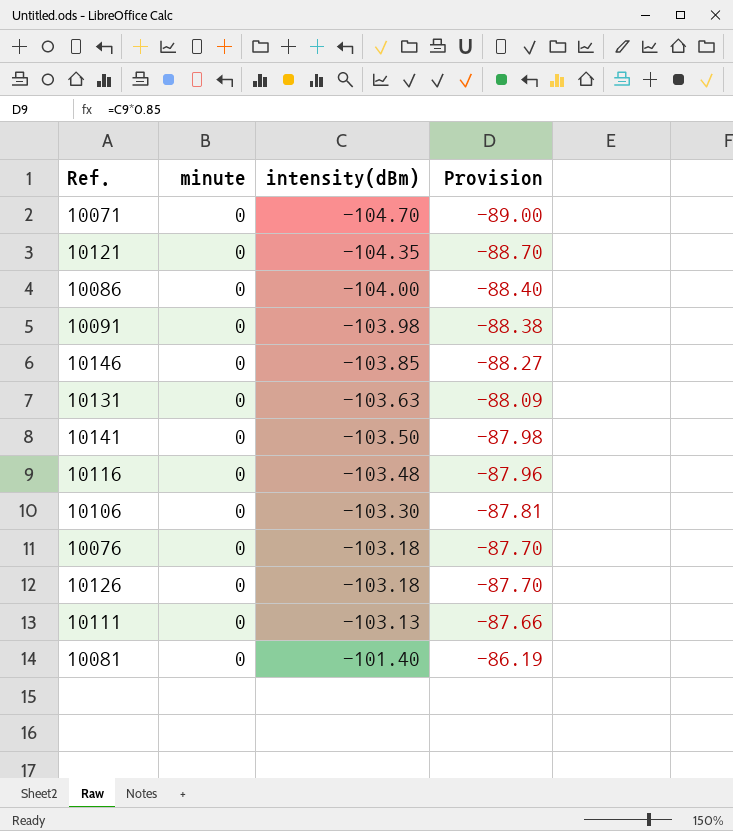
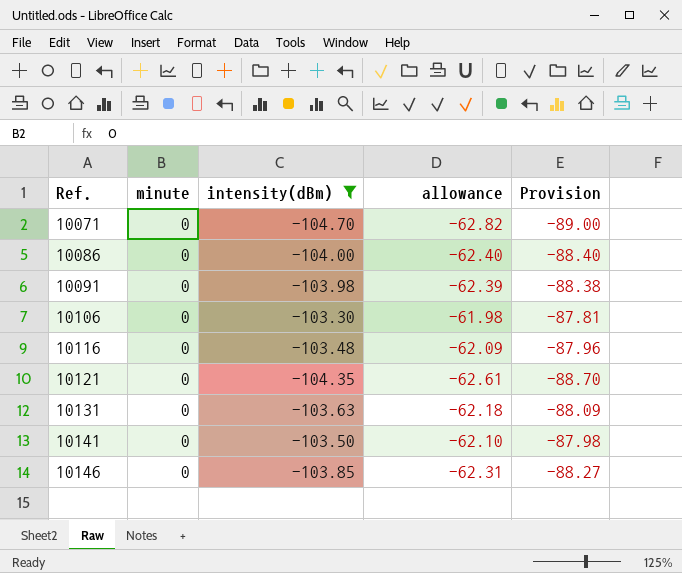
filter: none -> intensity(dBm) <= -103.30
row order: intensity(dBm) ascending -> Ref. ascending
column allowance | formula: none -> [intensity(dBm)] * 0.6

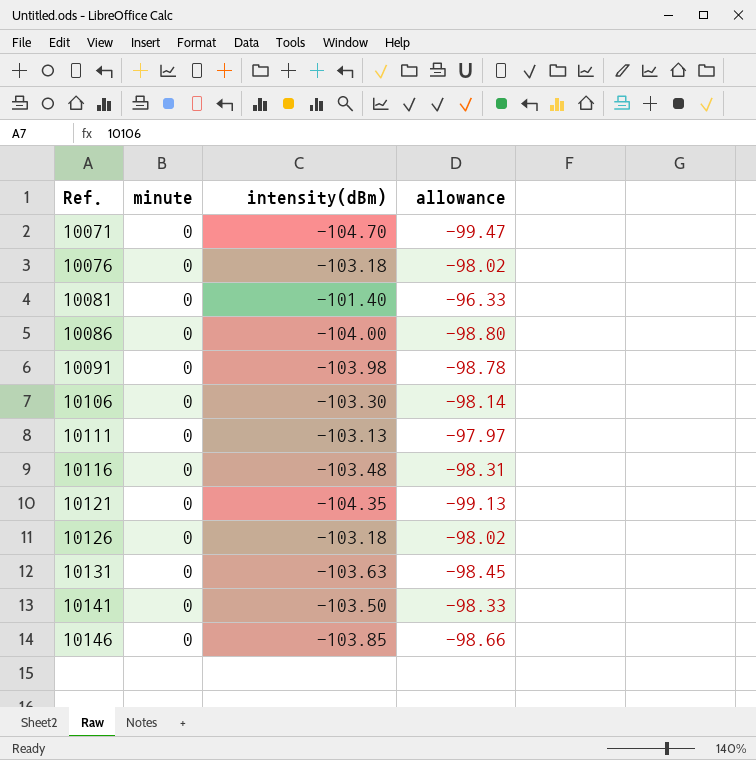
filter: intensity(dBm) <= -103.30 -> none
column Provision | formula: [intensity(dBm)] * 0.85 -> none
column allowance | formula: [intensity(dBm)] * 0.6 -> [intensity(dBm)] * 0.95

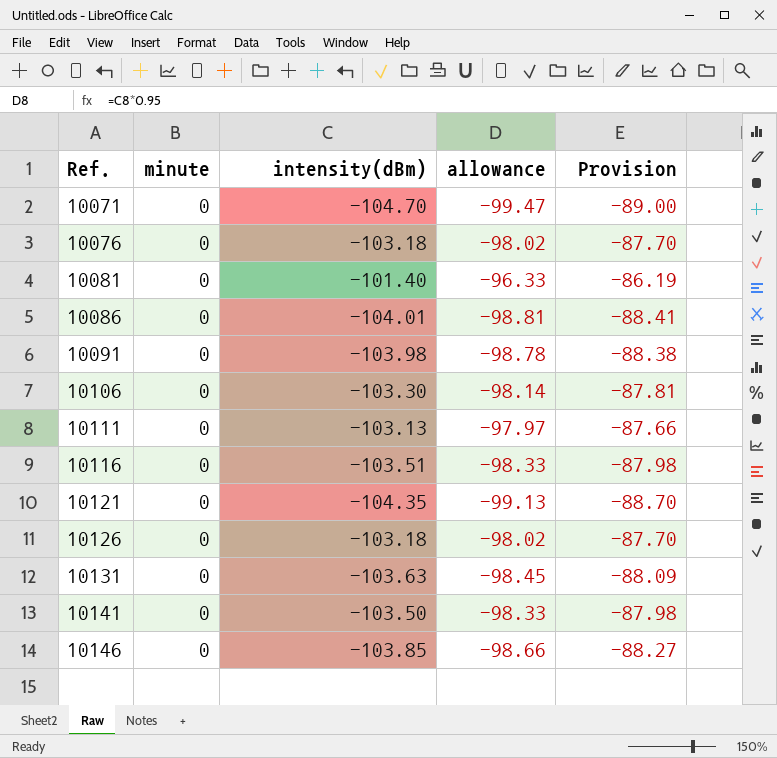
column Provision | formula: none -> [intensity(dBm)] * 0.85
10086 | intensity(dBm): -104.00 -> -104.01
10086 | allowance: -98.80 -> -98.81
10116 | intensity(dBm): -103.48 -> -103.51
10116 | allowance: -98.31 -> -98.33

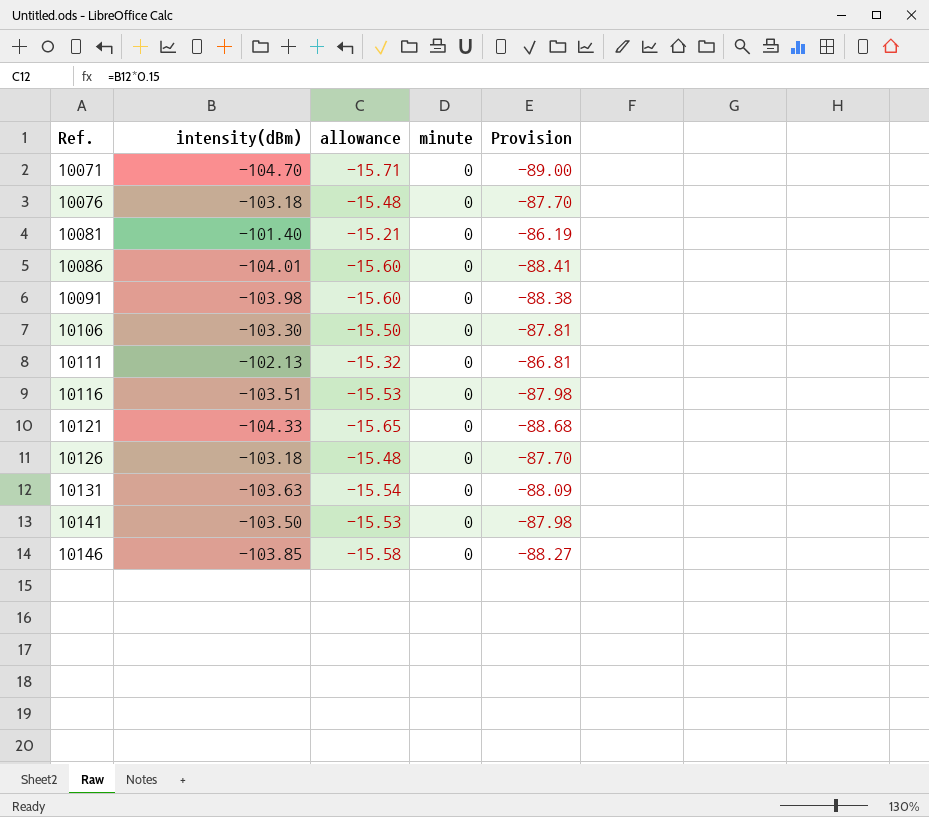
column allowance | formula: [intensity(dBm)] * 0.95 -> [intensity(dBm)] * 0.15
column minute | position: 2 -> 4
10111 | intensity(dBm): -103.13 -> -102.13
10111 | Provision: -87.66 -> -86.81
10121 | intensity(dBm): -104.35 -> -104.33
10121 | Provision: -88.70 -> -88.68

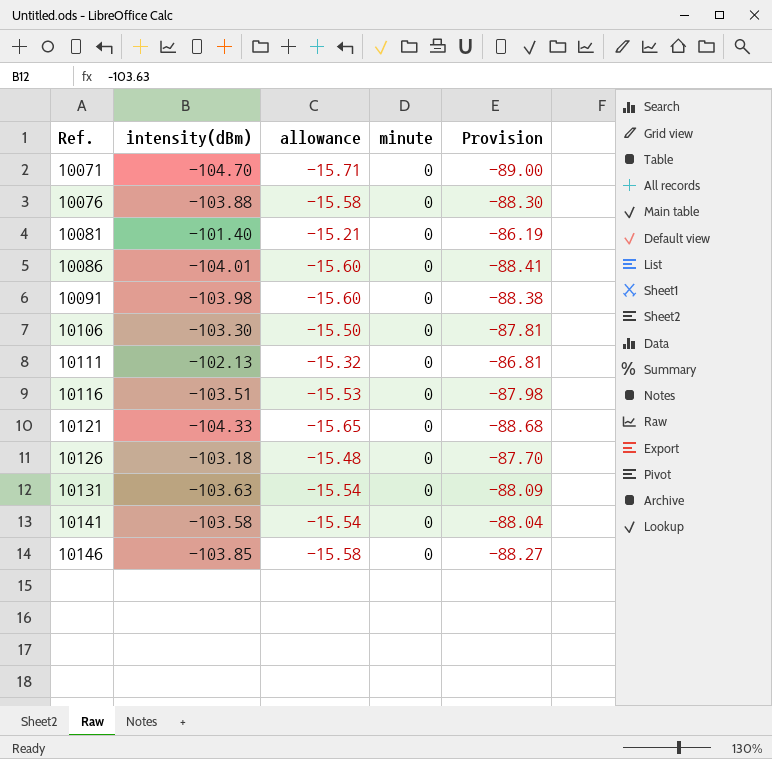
10076 | intensity(dBm): -103.18 -> -103.88
10076 | allowance: -15.48 -> -15.58
10076 | Provision: -87.70 -> -88.30
10141 | intensity(dBm): -103.50 -> -103.58
10141 | allowance: -15.53 -> -15.54
10141 | Provision: -87.98 -> -88.04

